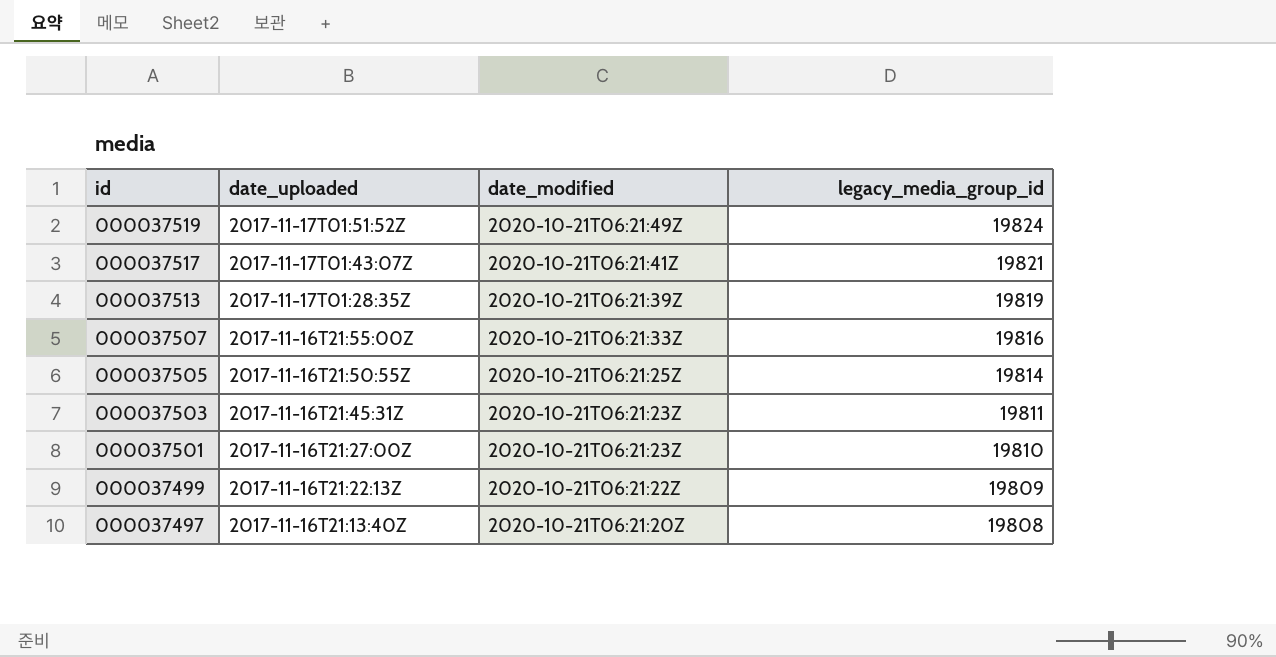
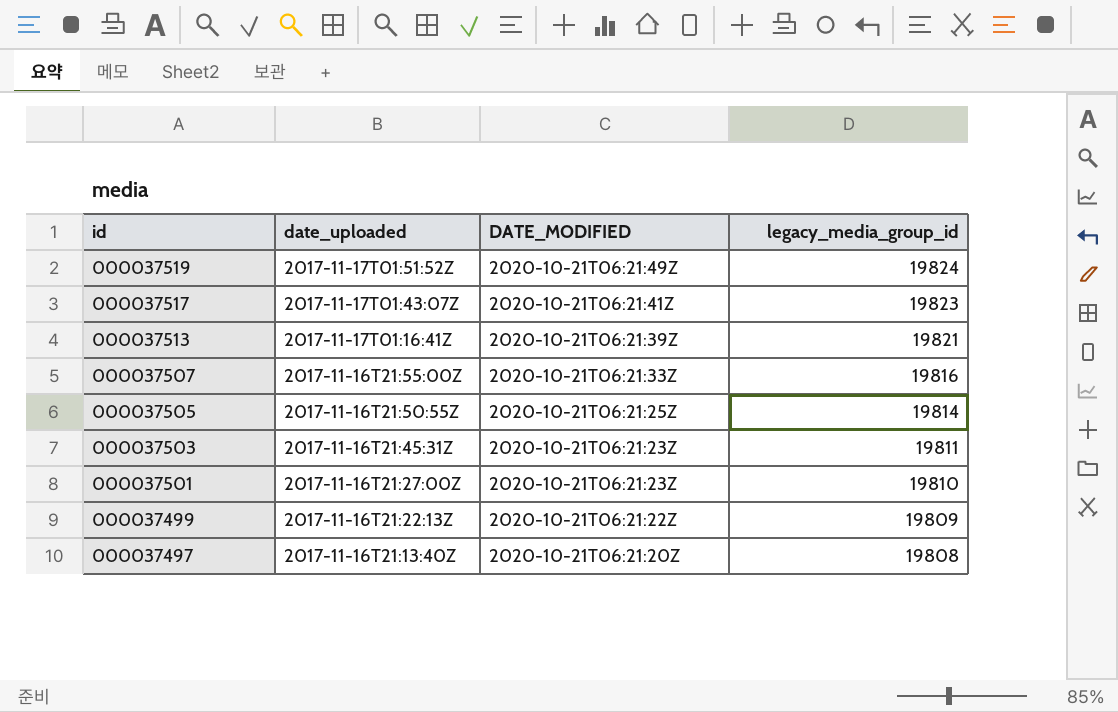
column name: date_modified -> DATE_MODIFIED
000037517 | legacy_media_group_id: 19821 -> 19823
000037513 | date_uploaded: 2017-11-17T01:28:35Z -> 2017-11-17T01:16:41Z
000037513 | legacy_media_group_id: 19819 -> 19821

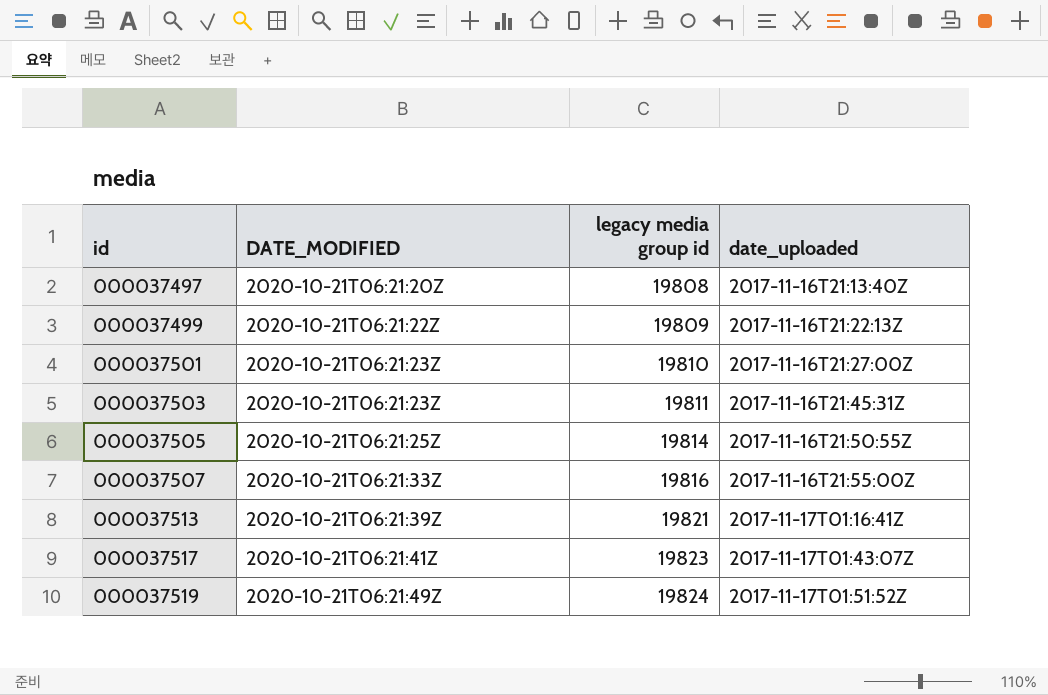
row order: id descending -> id ascending
column name: legacy_media_group_id -> legacy media group id
column date_uploaded | position: 2 -> 4

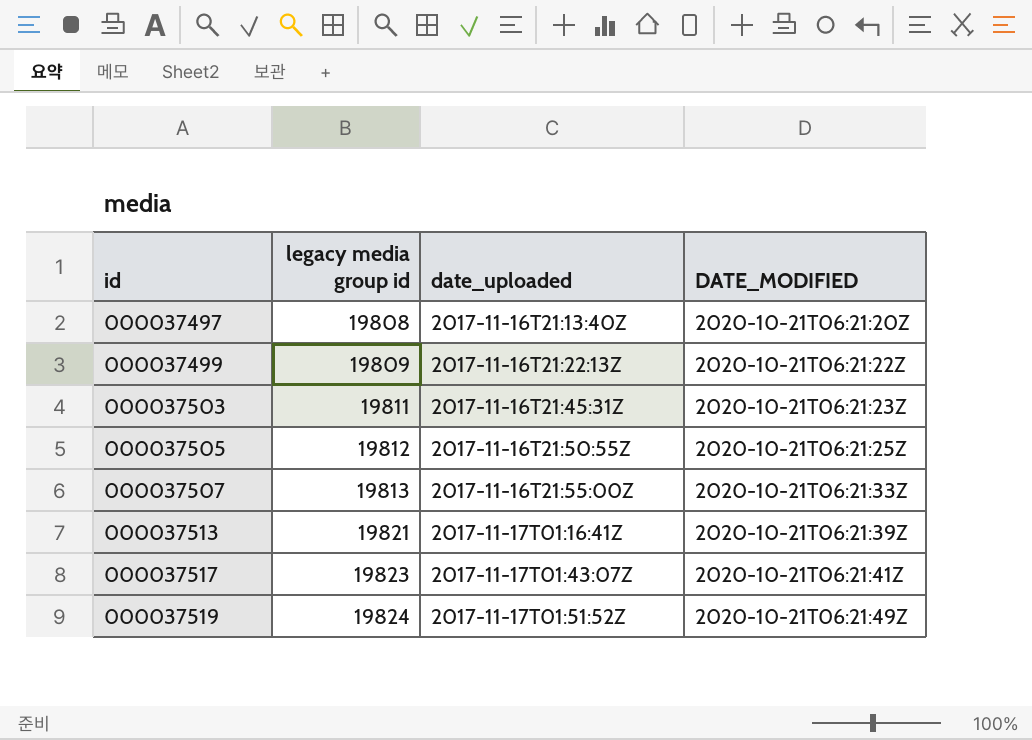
column DATE_MODIFIED | position: 2 -> 4
row 000037501: 2020-10-21T06:21:23Z | 19810 | 2017-11-16T21:27:00Z -> none
000037505 | legacy media group id: 19814 -> 19812
000037507 | legacy media group id: 19816 -> 19813

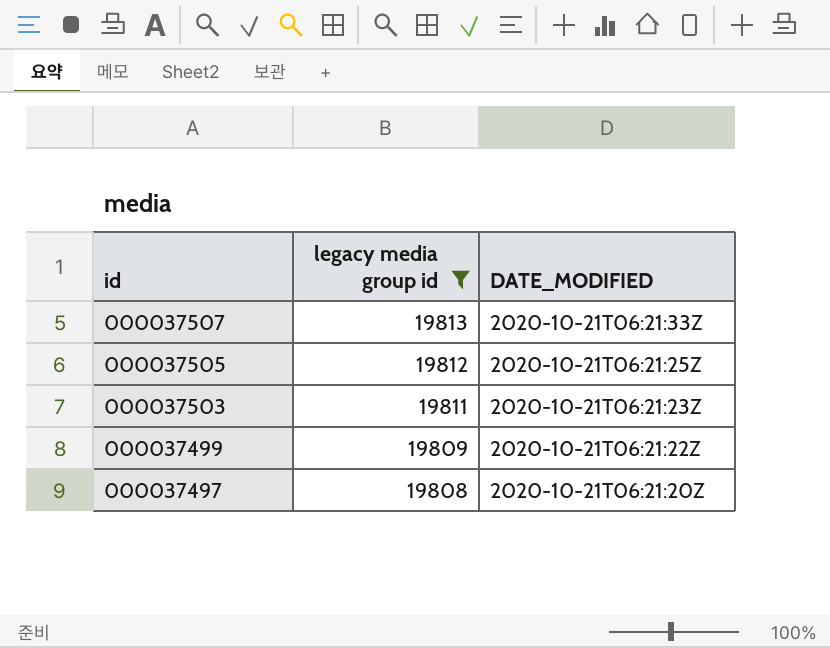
filter: none -> legacy media group id <= 19813
row order: id ascending -> id descending
column date_uploaded | position: 3 -> none

